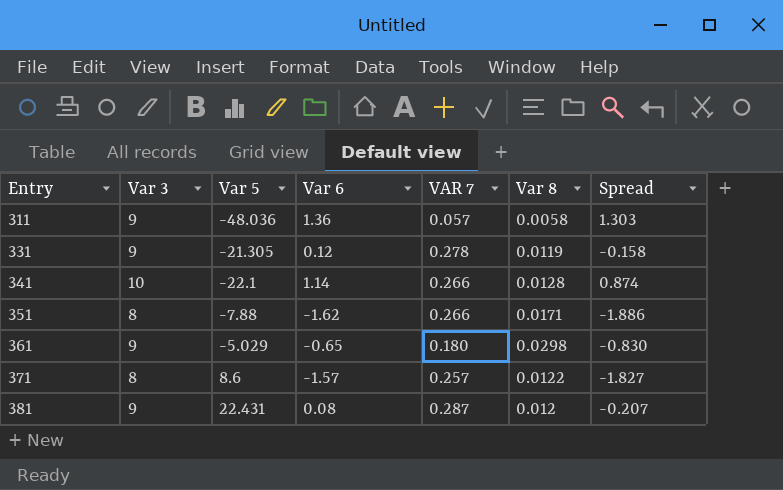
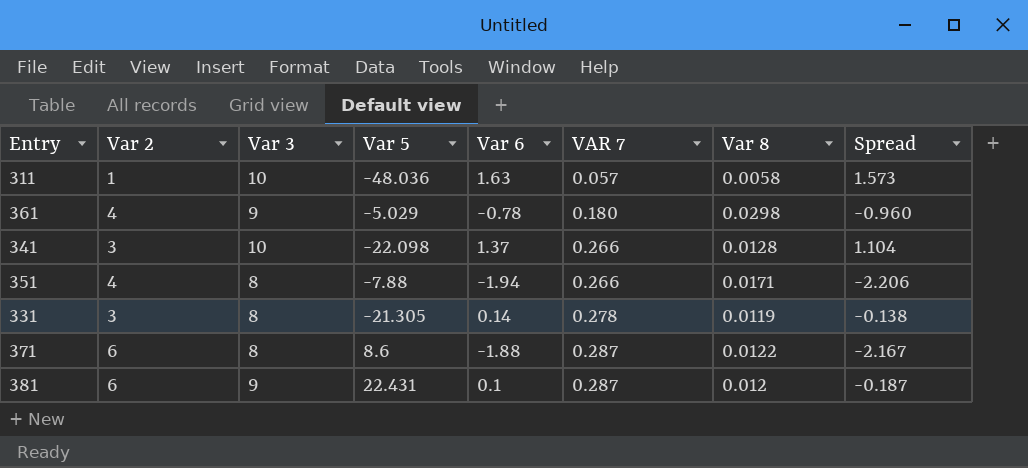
row order: Entry ascending -> VAR 7 ascending
column Var 2 | position: none -> 2
311 | Var 3: 9 -> 10
311 | Var 6: 1.36 -> 1.63
311 | Spread: 1.303 -> 1.573
361 | Var 6: -0.65 -> -0.78
361 | Spread: -0.830 -> -0.960
341 | Var 5: -22.1 -> -22.098
341 | Var 6: 1.14 -> 1.37
341 | Spread: 0.874 -> 1.104
351 | Var 6: -1.62 -> -1.94
351 | Spread: -1.886 -> -2.206
331 | Var 3: 9 -> 8
331 | Var 6: 0.12 -> 0.14
331 | Spread: -0.158 -> -0.138
371 | Var 6: -1.57 -> -1.88
371 | VAR 7: 0.257 -> 0.287
371 | Spread: -1.827 -> -2.167
381 | Var 6: 0.08 -> 0.1
381 | Spread: -0.207 -> -0.187

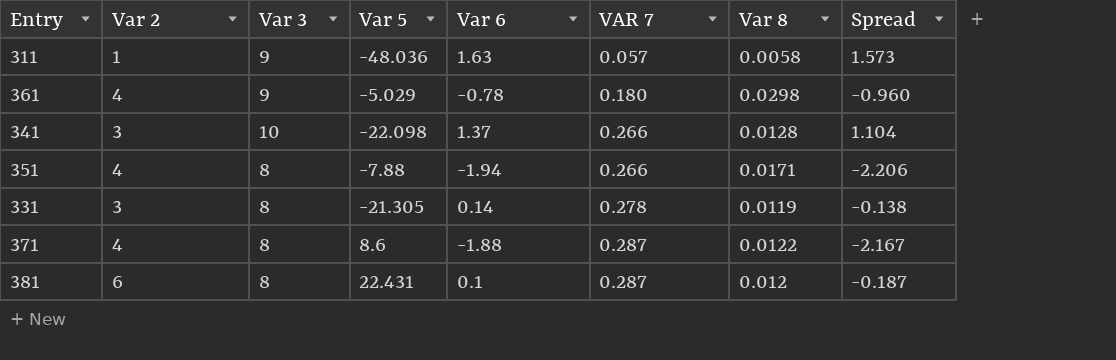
311 | Var 3: 10 -> 9
371 | Var 2: 6 -> 4
381 | Var 3: 9 -> 8

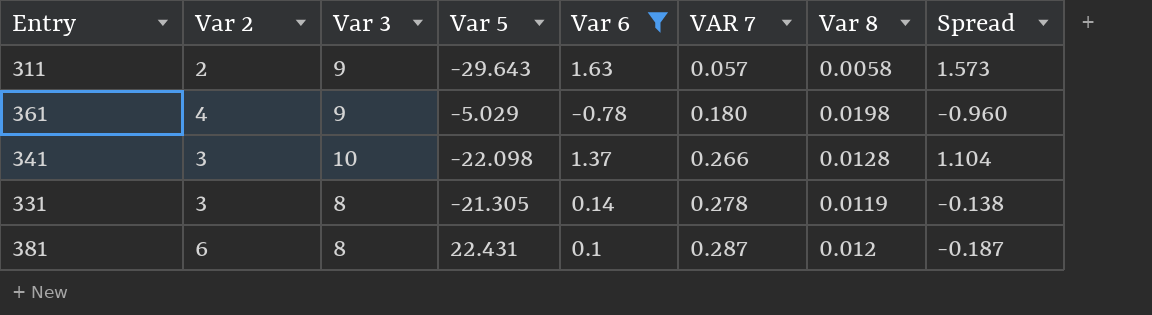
filter: none -> Var 6 >= -0.78
311 | Var 2: 1 -> 2
311 | Var 5: -48.036 -> -29.643
361 | Var 8: 0.0298 -> 0.0198

